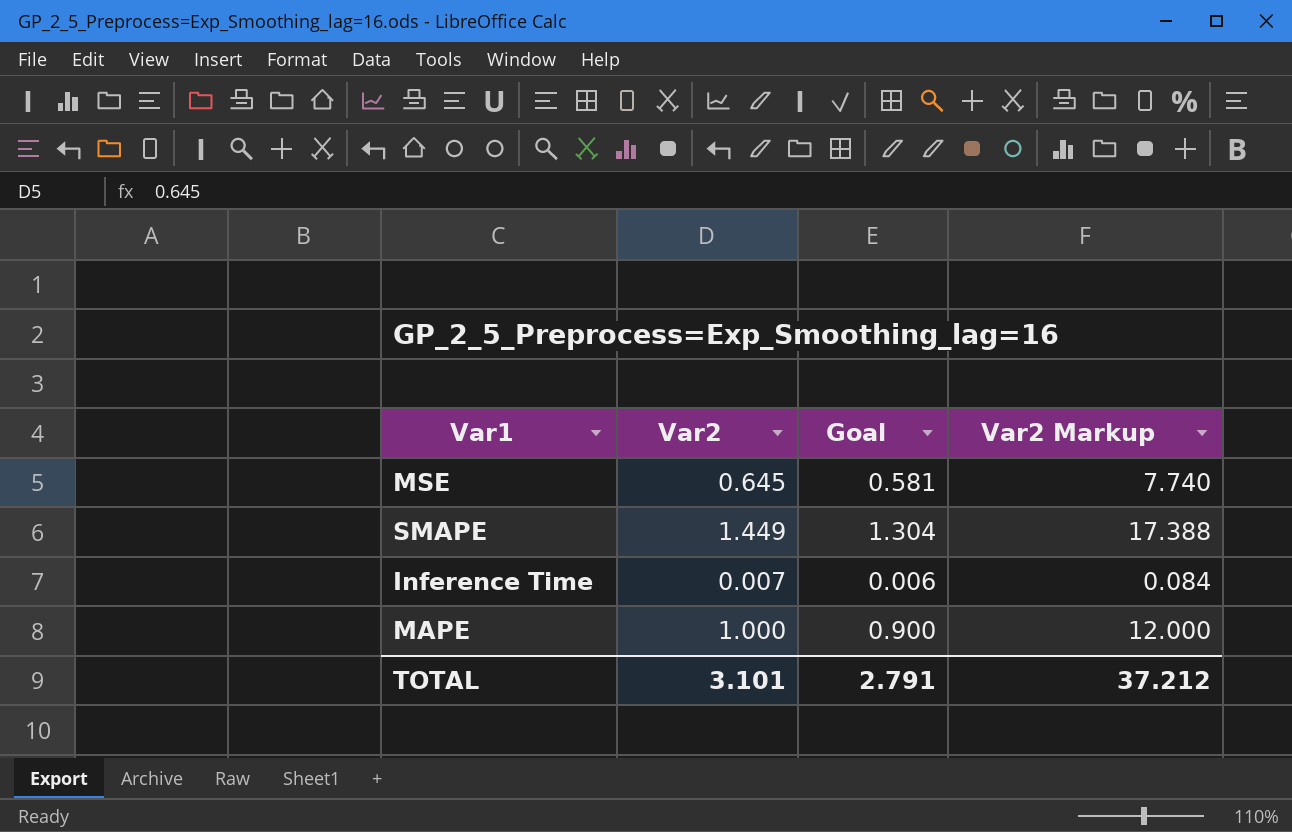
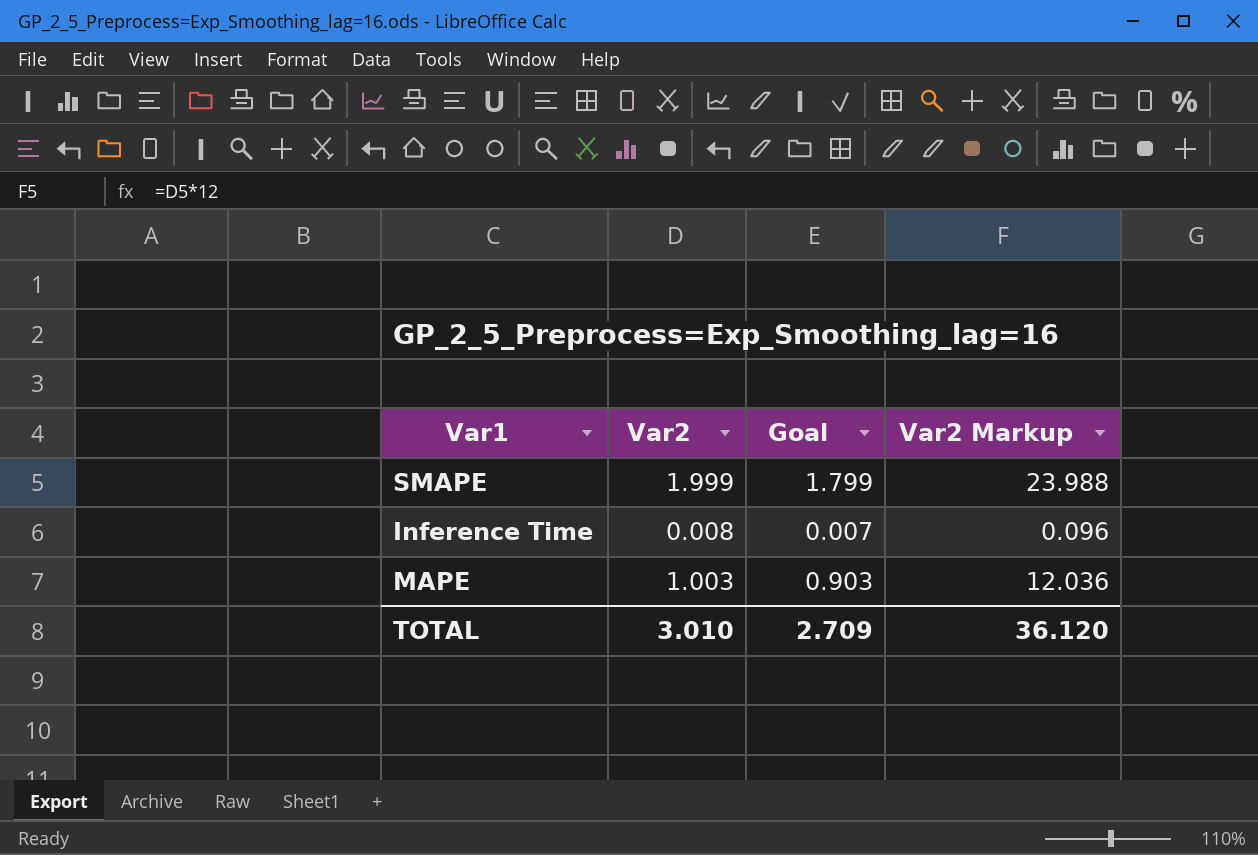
row MSE: 0.645 | 0.581 | 7.740 -> none
SMAPE | Var2: 1.449 -> 1.999
SMAPE | Goal: 1.304 -> 1.799
SMAPE | Var2 Markup: 17.388 -> 23.988
Inference Time | Var2: 0.007 -> 0.008
Inference Time | Goal: 0.006 -> 0.007
Inference Time | Var2 Markup: 0.084 -> 0.096
MAPE | Var2: 1.000 -> 1.003
MAPE | Goal: 0.900 -> 0.903
MAPE | Var2 Markup: 12.000 -> 12.036
TOTAL | Var2: 3.101 -> 3.010
TOTAL | Goal: 2.791 -> 2.709
TOTAL | Var2 Markup: 37.212 -> 36.120

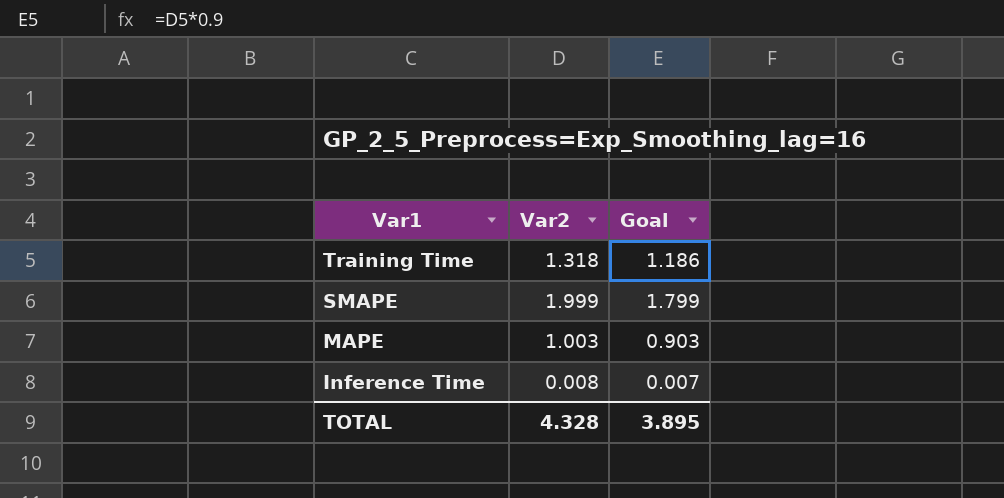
row order: none -> Var1 descending
column Var2 Markup | formula: [Var2] * 12 -> none
row Training Time: none -> 1.318 | 1.186
TOTAL | Var2: 3.010 -> 4.328
TOTAL | Goal: 2.709 -> 3.895

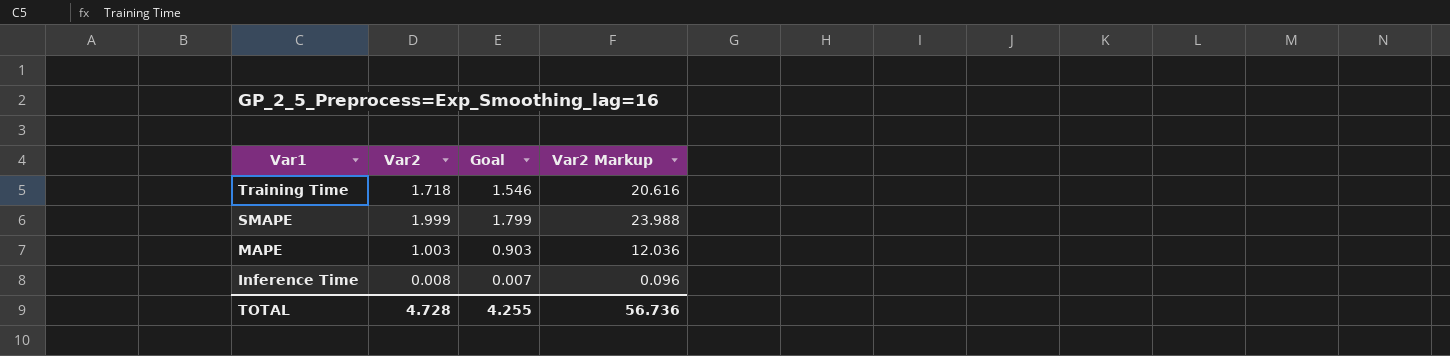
column Var2 Markup | formula: none -> [Var2] * 12
Training Time | Var2: 1.318 -> 1.718
Training Time | Goal: 1.186 -> 1.546
TOTAL | Var2: 4.328 -> 4.728
TOTAL | Goal: 3.895 -> 4.255

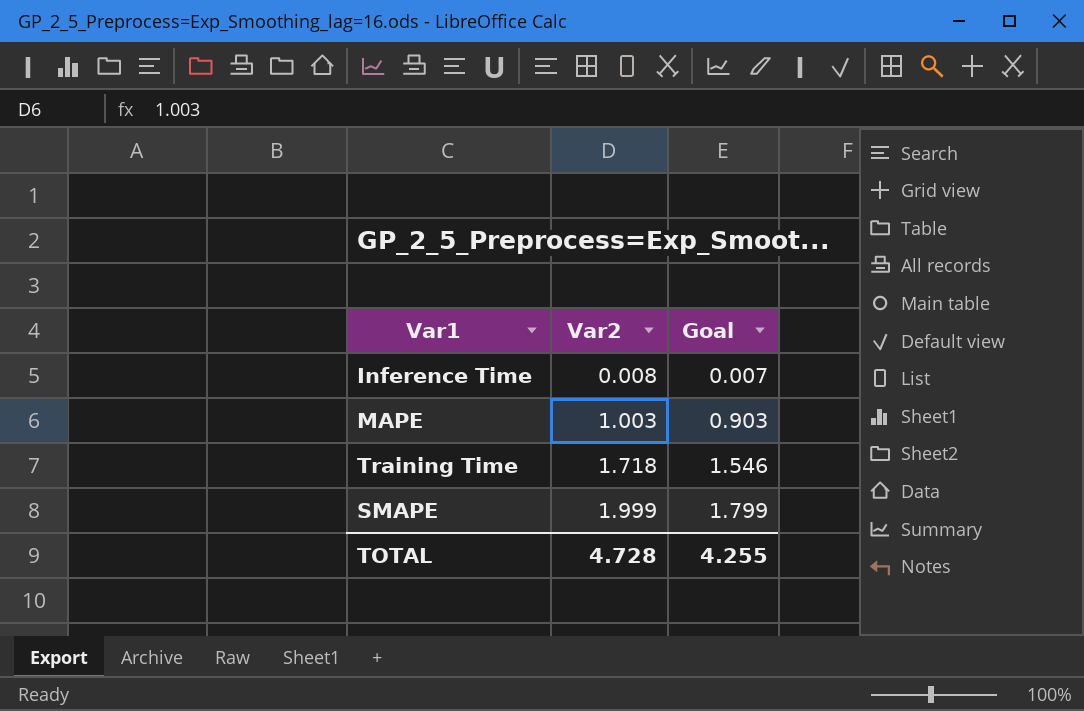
row order: Var1 descending -> Var2 ascending
column Var2 Markup | formula: [Var2] * 12 -> none

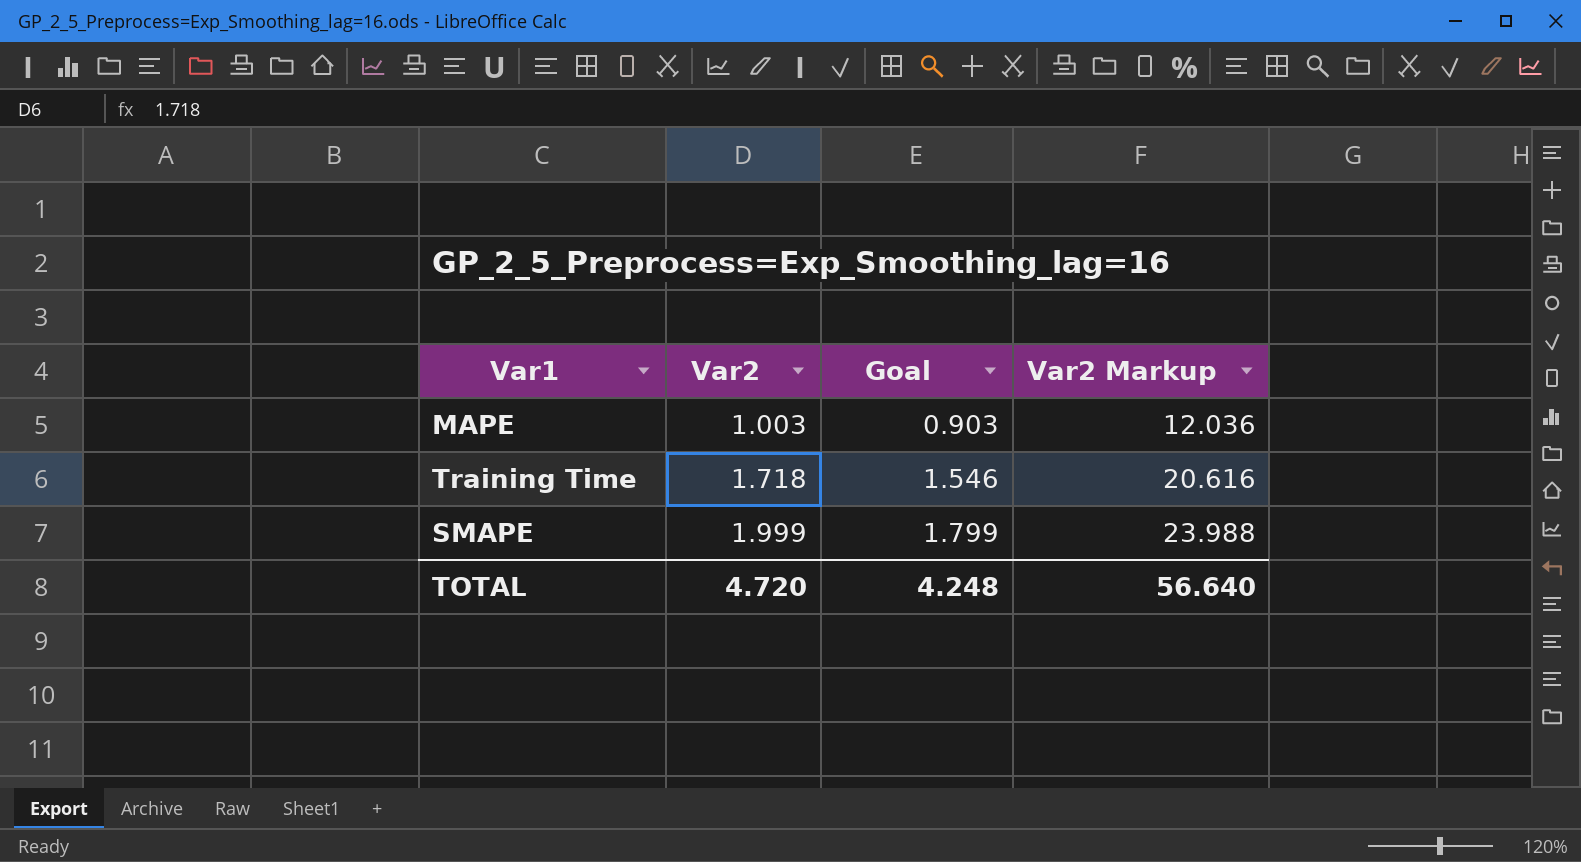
column Var2 Markup | formula: none -> [Var2] * 12
row Inference Time: 0.008 | 0.007 -> none
TOTAL | Var2: 4.728 -> 4.720
TOTAL | Goal: 4.255 -> 4.248

